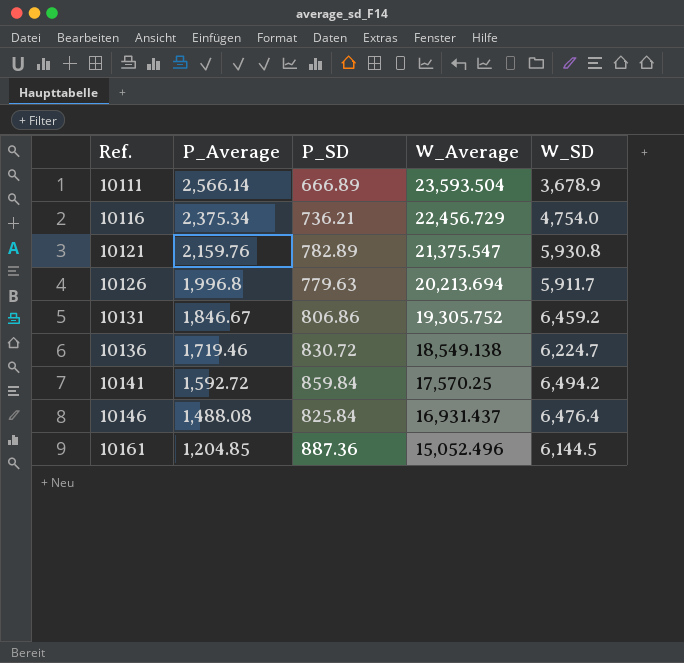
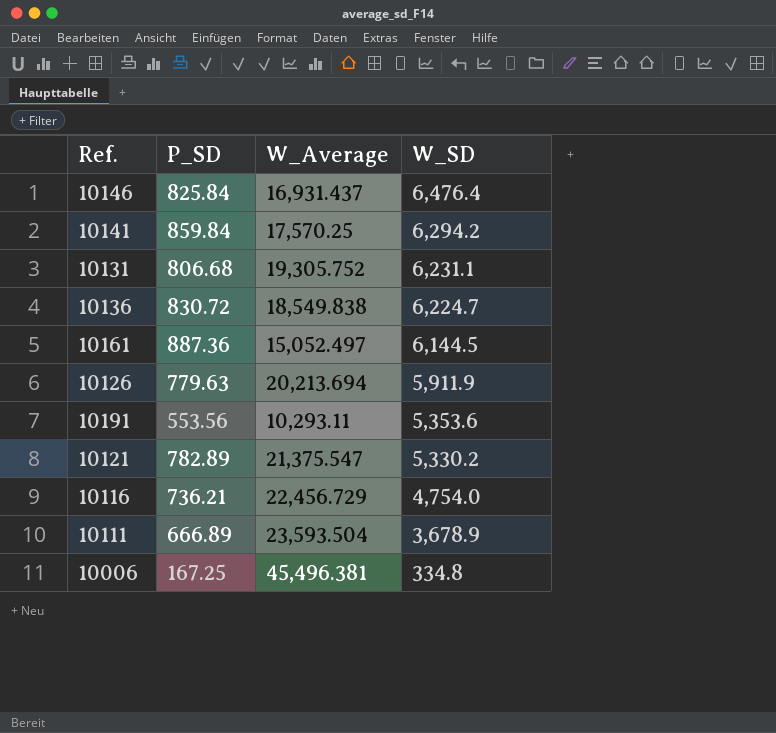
row order: Ref. ascending -> W_SD descending
column P_Average | position: 2 -> none
10141 | W_SD: 6,494.2 -> 6,294.2
10131 | P_SD: 806.86 -> 806.68
10131 | W_SD: 6,459.2 -> 6,231.1
10136 | W_Average: 18,549.138 -> 18,549.838
10161 | W_Average: 15,052.496 -> 15,052.497
10126 | W_SD: 5,911.7 -> 5,911.9
row 10191: none -> 553.56 | 10,293.11 | 5,353.6
10121 | W_SD: 5,930.8 -> 5,330.2
row 10006: none -> 167.25 | 45,496.381 | 334.8

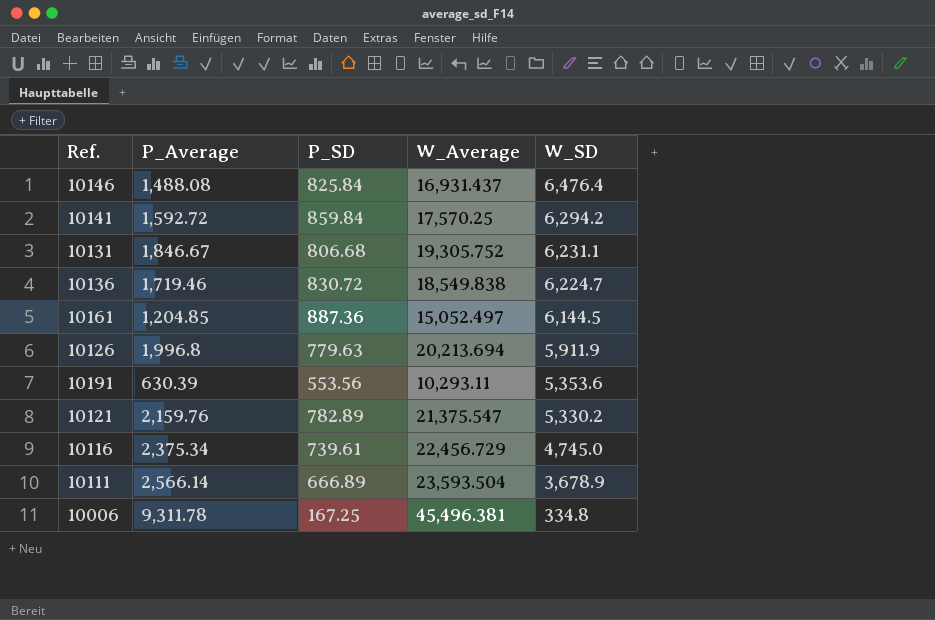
column P_Average | position: none -> 2
10116 | P_SD: 736.21 -> 739.61
10116 | W_SD: 4,754.0 -> 4,745.0

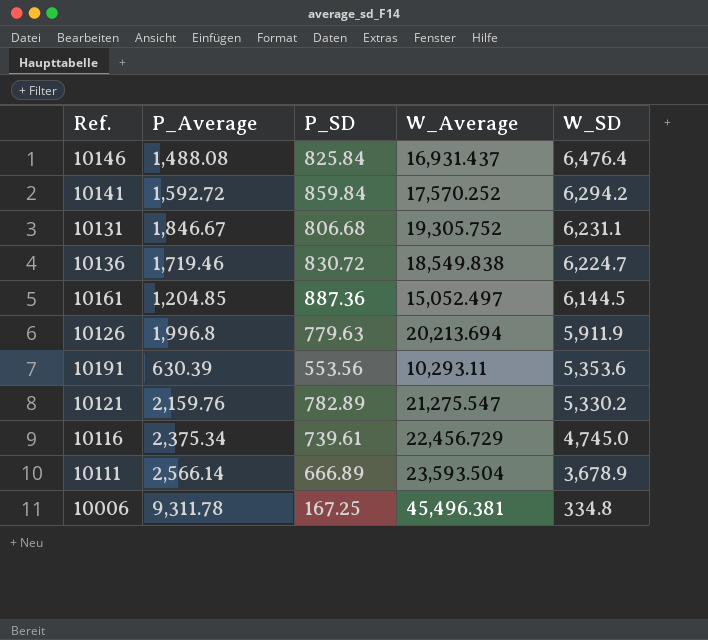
10141 | W_Average: 17,570.25 -> 17,570.252
10121 | W_Average: 21,375.547 -> 21,275.547

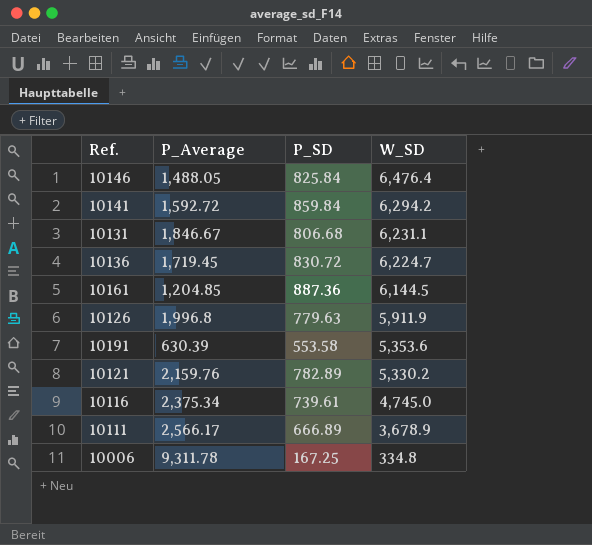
column W_Average | position: 4 -> none
10146 | P_Average: 1,488.08 -> 1,488.05
10136 | P_Average: 1,719.46 -> 1,719.45
10191 | P_SD: 553.56 -> 553.58
10111 | P_Average: 2,566.14 -> 2,566.17

